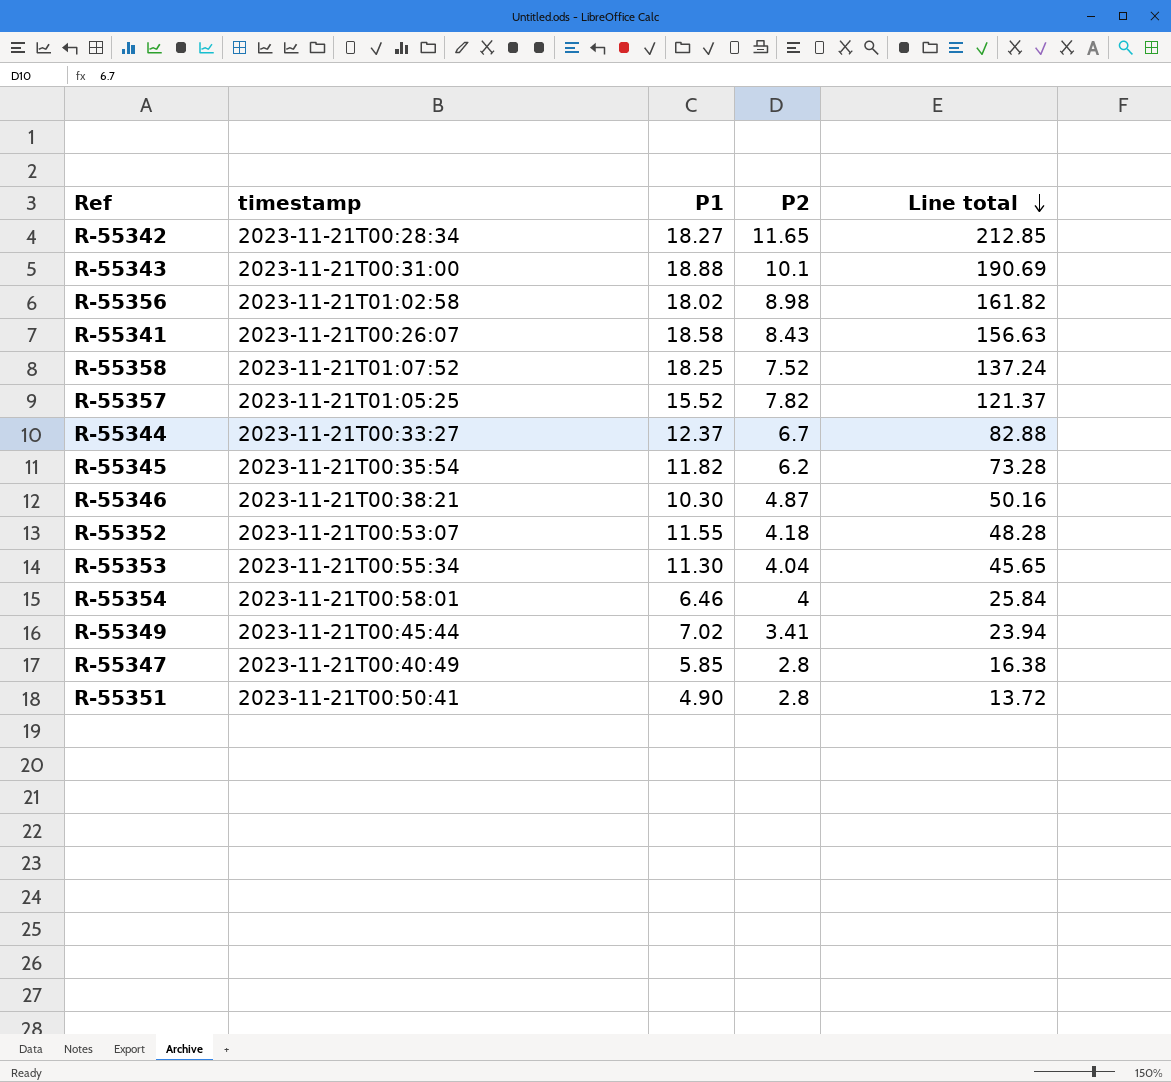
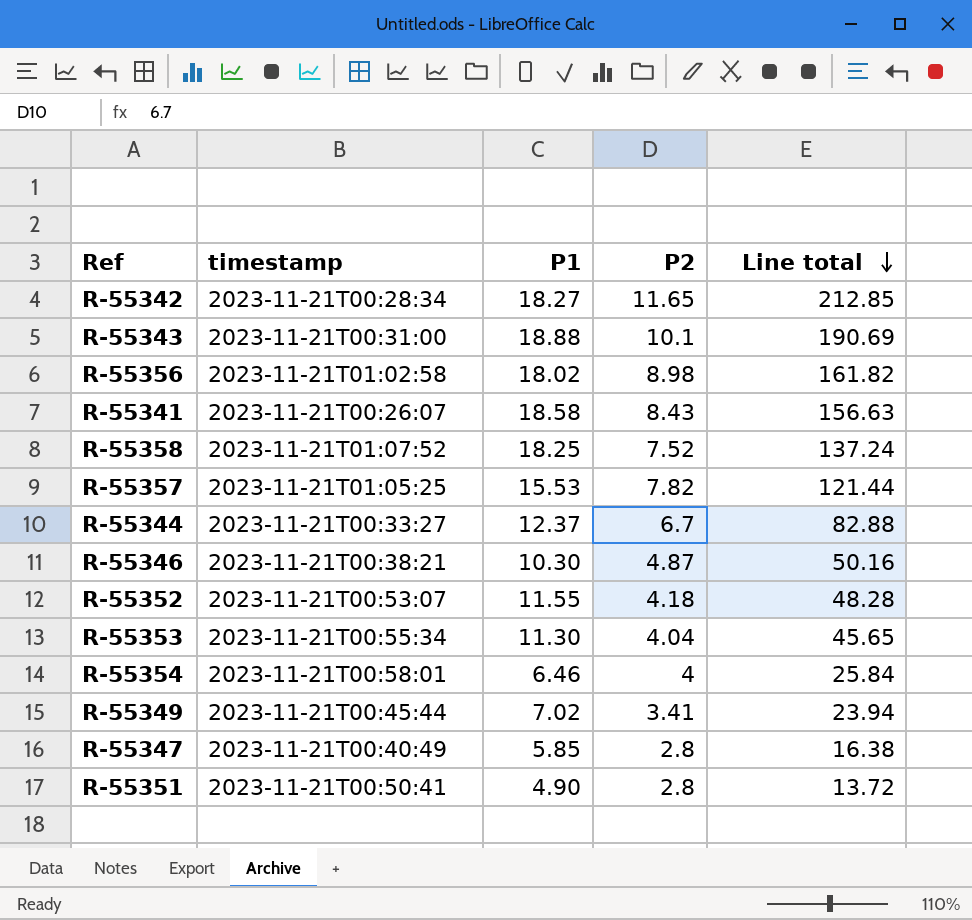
row R-55345: 2023-11-21T00:35:54 | 11.82 | 6.2 | 73.28 -> none
R-55357 | P1: 15.52 -> 15.53
R-55357 | Line total: 121.37 -> 121.44

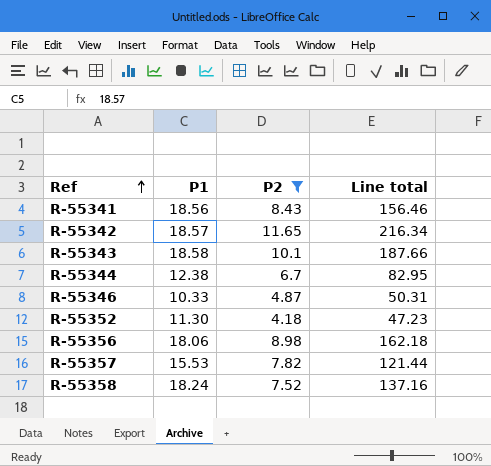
filter: none -> P2 >= 4.18
row order: Line total descending -> Ref ascending
column timestamp | position: 2 -> none
R-55341 | P1: 18.58 -> 18.56
R-55341 | Line total: 156.63 -> 156.46
R-55342 | P1: 18.27 -> 18.57
R-55342 | Line total: 212.85 -> 216.34
R-55343 | P1: 18.88 -> 18.58
R-55343 | Line total: 190.69 -> 187.66
R-55344 | P1: 12.37 -> 12.38
R-55344 | Line total: 82.88 -> 82.95
R-55346 | P1: 10.30 -> 10.33
R-55346 | Line total: 50.16 -> 50.31
R-55352 | P1: 11.55 -> 11.30
R-55352 | Line total: 48.28 -> 47.23
R-55356 | P1: 18.02 -> 18.06
R-55356 | Line total: 161.82 -> 162.18
R-55358 | P1: 18.25 -> 18.24
R-55358 | Line total: 137.24 -> 137.16

